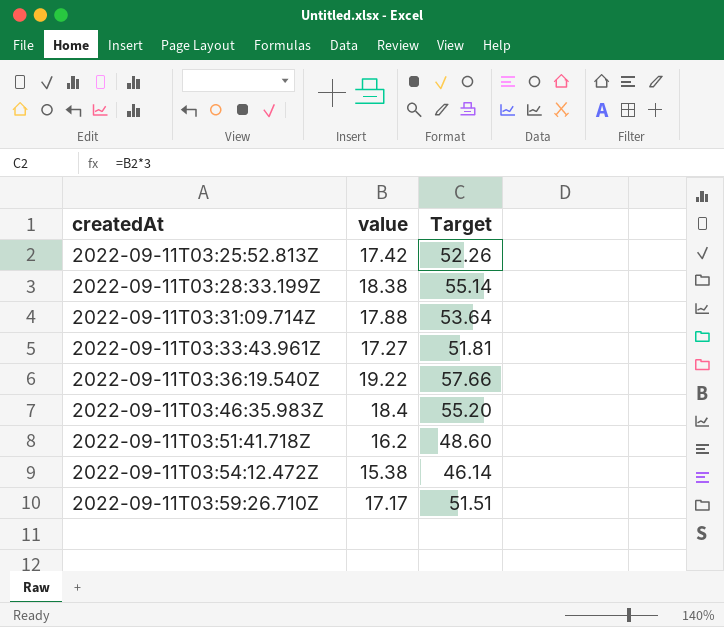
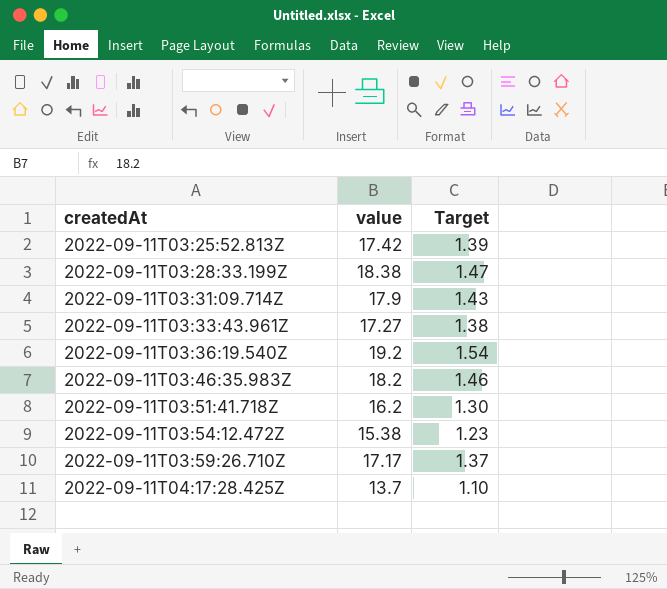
column Target | formula: [value] * 3 -> [value] * 0.08
2022-09-11T03:31:09.714Z | value: 17.88 -> 17.9
2022-09-11T03:36:19.540Z | value: 19.22 -> 19.2
2022-09-11T03:46:35.983Z | value: 18.4 -> 18.2
row 2022-09-11T04:17:28.425Z: none -> 13.7 | 1.10

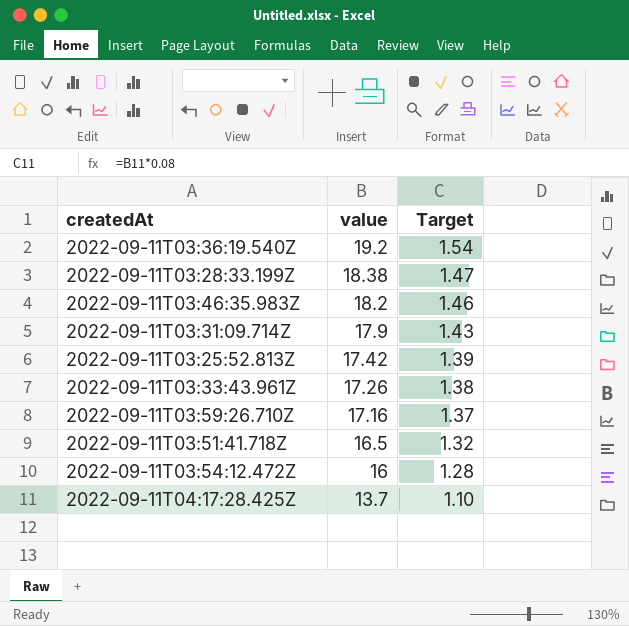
row order: createdAt ascending -> value descending
2022-09-11T03:33:43.961Z | value: 17.27 -> 17.26
2022-09-11T03:59:26.710Z | value: 17.17 -> 17.16
2022-09-11T03:51:41.718Z | value: 16.2 -> 16.5
2022-09-11T03:51:41.718Z | Target: 1.30 -> 1.32
2022-09-11T03:54:12.472Z | value: 15.38 -> 16
2022-09-11T03:54:12.472Z | Target: 1.23 -> 1.28

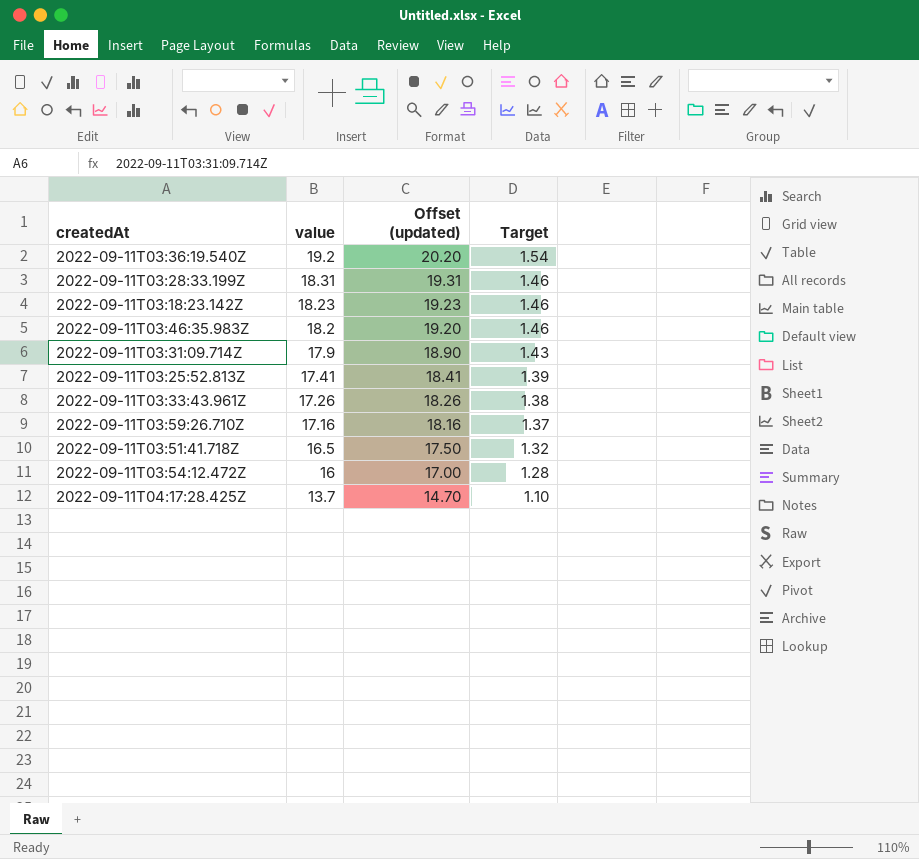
column Offset (updated) | formula: none -> [value] + 1
2022-09-11T03:28:33.199Z | value: 18.38 -> 18.31
2022-09-11T03:28:33.199Z | Target: 1.47 -> 1.46
row 2022-09-11T03:18:23.142Z: none -> 18.23 | 19.23 | 1.46
2022-09-11T03:25:52.813Z | value: 17.42 -> 17.41

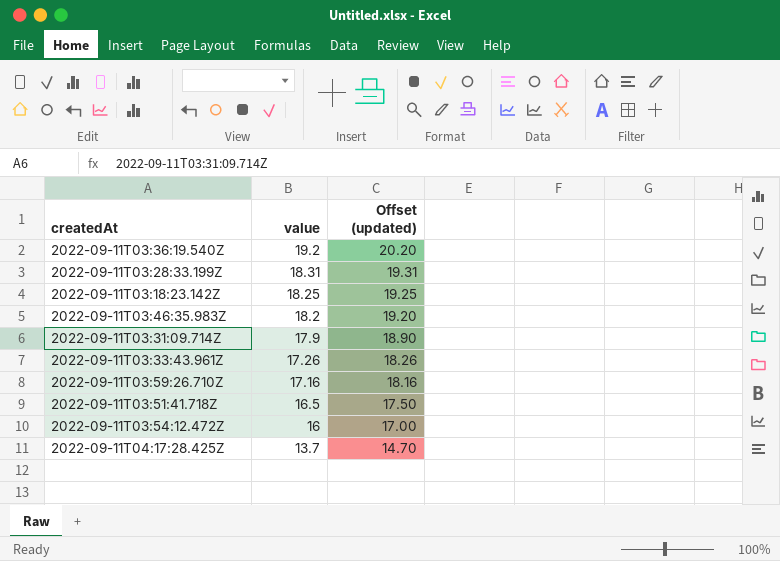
column Target | formula: [value] * 0.08 -> none
row 2022-09-11T03:25:52.813Z: 17.41 | 18.41 | 1.39 -> none
2022-09-11T03:18:23.142Z | value: 18.23 -> 18.25
2022-09-11T03:18:23.142Z | Offset (updated): 19.23 -> 19.25

